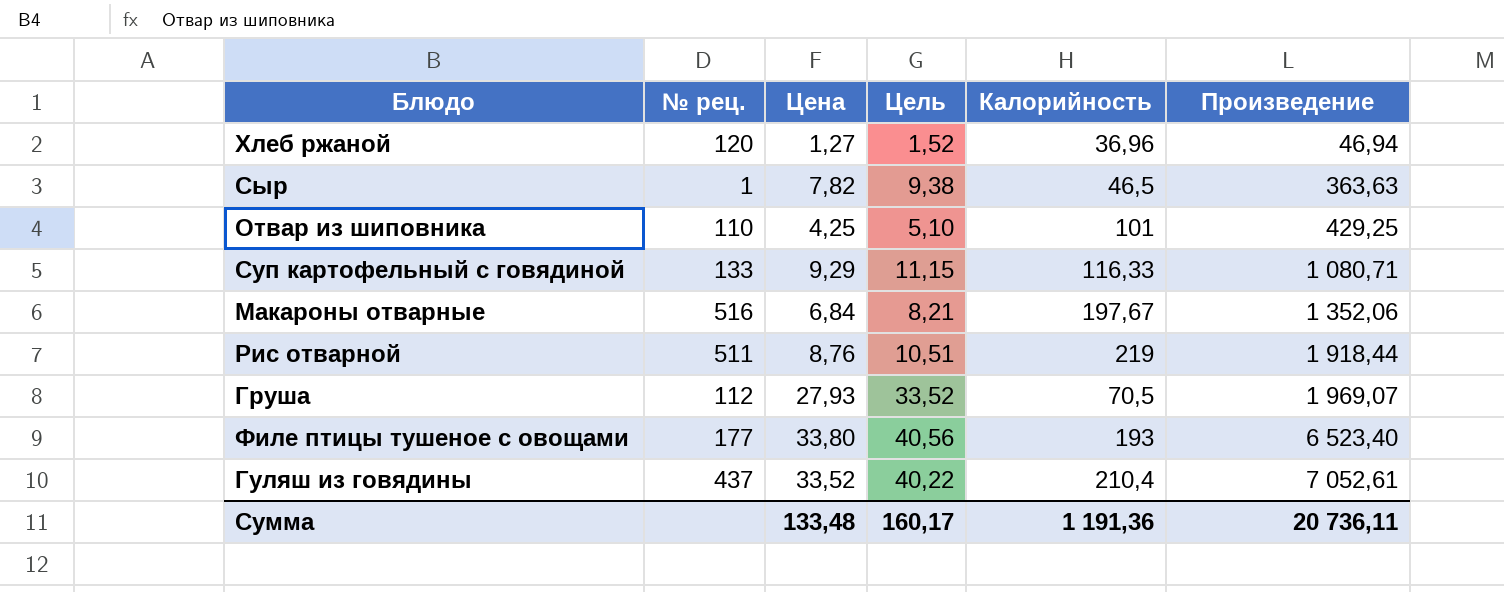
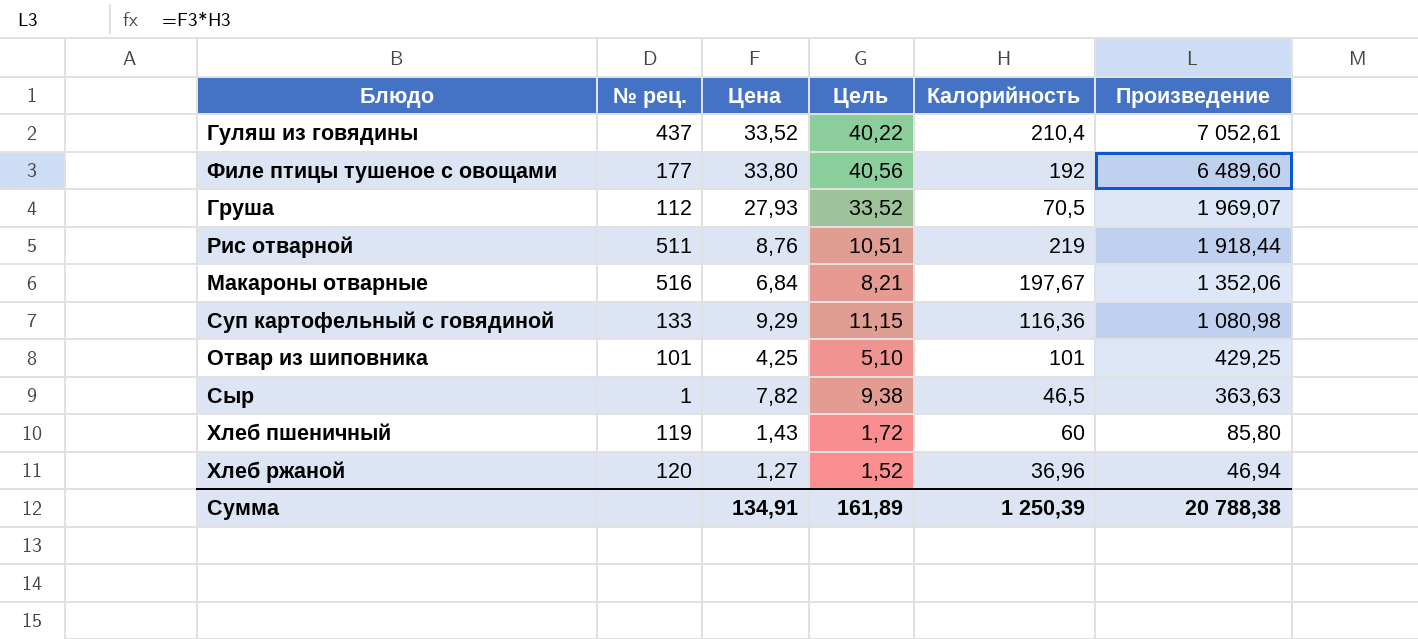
row order: Произведение ascending -> Произведение descending
Филе птицы тушеное с овощами | Калорийность: 193 -> 192
Филе птицы тушеное с овощами | Произведение: 6 523,40 -> 6 489,60
Суп картофельный с говядиной | Калорийность: 116,33 -> 116,36
Суп картофельный с говядиной | Произведение: 1 080,71 -> 1 080,98
Отвар из шиповника | № рец.: 110 -> 101
row Хлеб пшеничный: none -> 119 | 1,43 | 1,72 | 60 | 85,80
Сумма | Цена: 133,48 -> 134,91
Сумма | Цель: 160,17 -> 161,89
Сумма | Калорийность: 1 191,36 -> 1 250,39
Сумма | Произведение: 20 736,11 -> 20 788,38

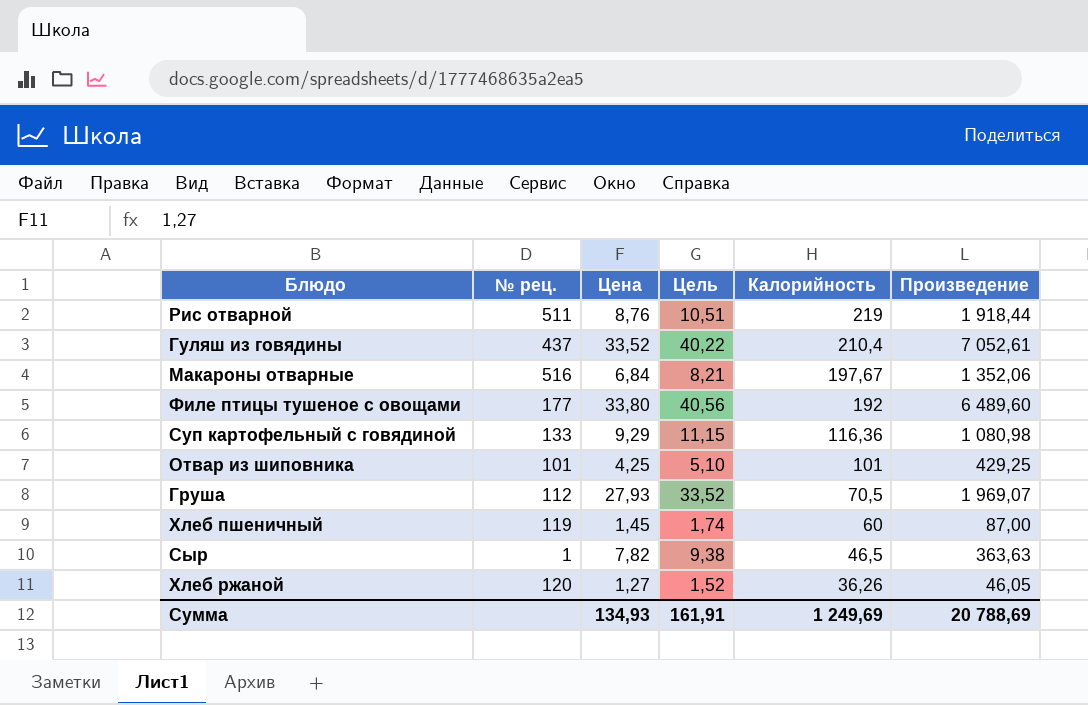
row order: Произведение descending -> Калорийность descending
Хлеб пшеничный | Цена: 1,43 -> 1,45
Хлеб пшеничный | Цель: 1,72 -> 1,74
Хлеб пшеничный | Произведение: 85,80 -> 87,00
Хлеб ржаной | Калорийность: 36,96 -> 36,26
Хлеб ржаной | Произведение: 46,94 -> 46,05
Сумма | Цена: 134,91 -> 134,93
Сумма | Цель: 161,89 -> 161,91
Сумма | Калорийность: 1 250,39 -> 1 249,69
Сумма | Произведение: 20 788,38 -> 20 788,69

